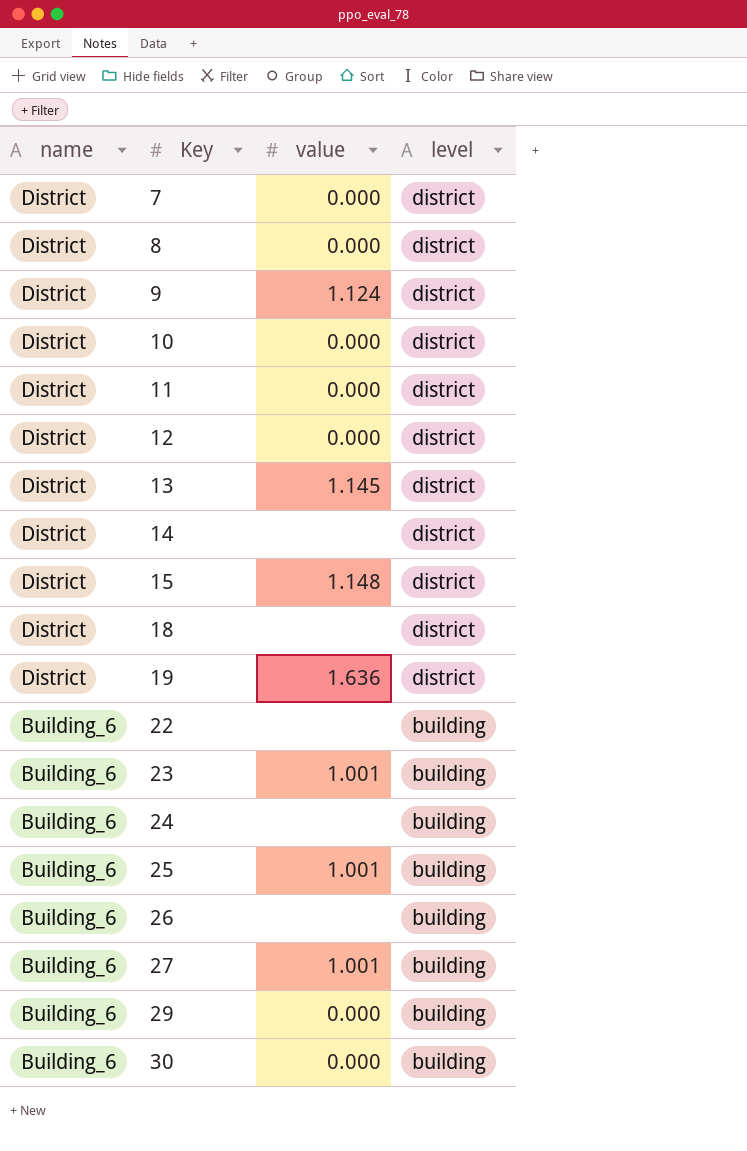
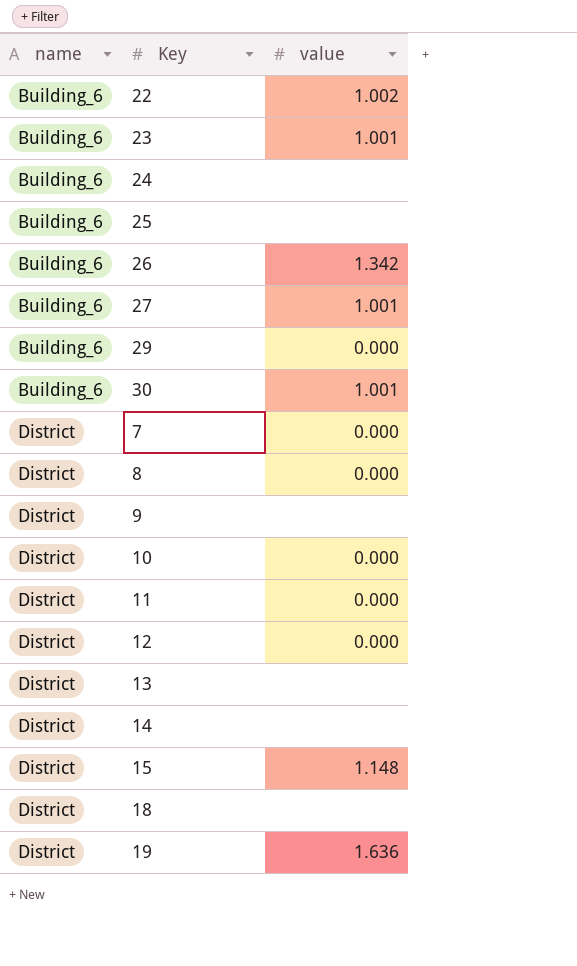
row order: name descending -> name ascending
column level | position: 4 -> none
22 | value: none -> 1.002
25 | value: 1.001 -> none
26 | value: none -> 1.342
30 | value: 0.000 -> 1.001
9 | value: 1.124 -> none
13 | value: 1.145 -> none

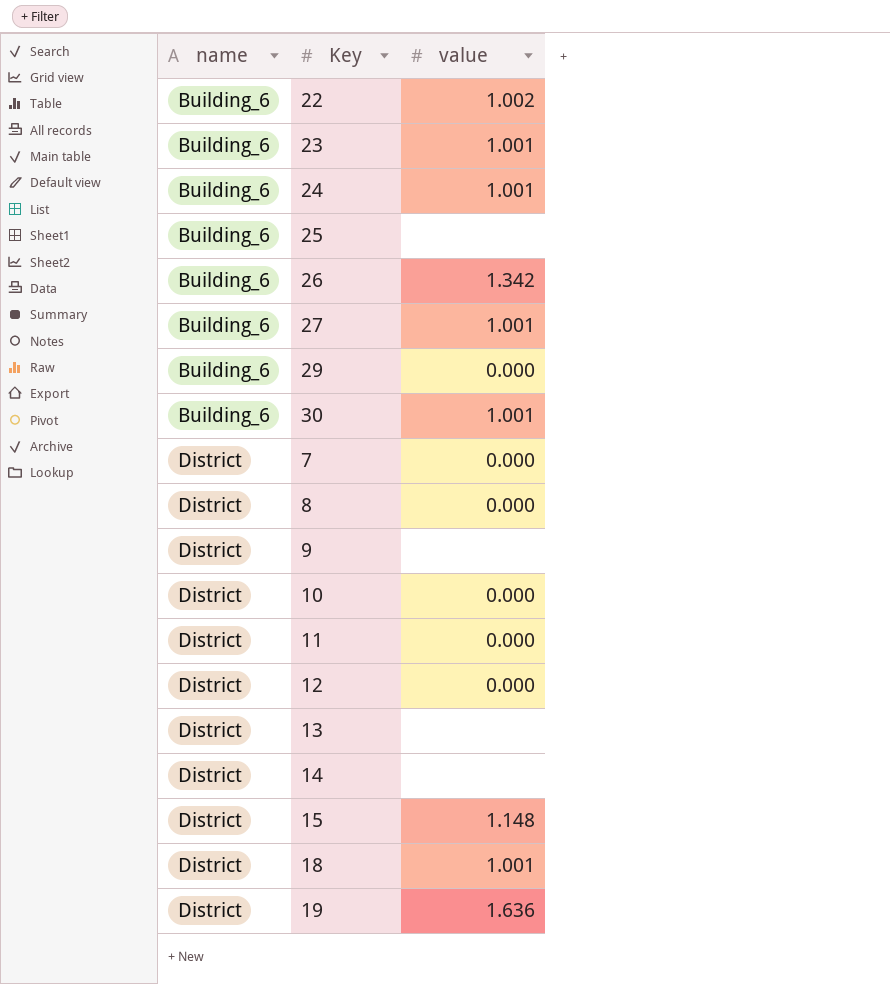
24 | value: none -> 1.001
18 | value: none -> 1.001

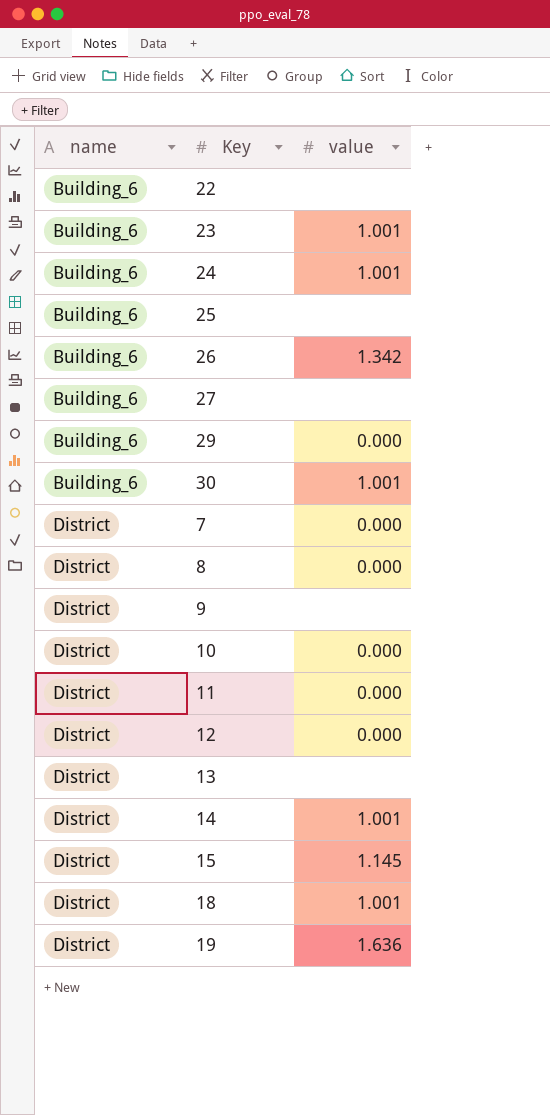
22 | value: 1.002 -> none
27 | value: 1.001 -> none
14 | value: none -> 1.001
15 | value: 1.148 -> 1.145

